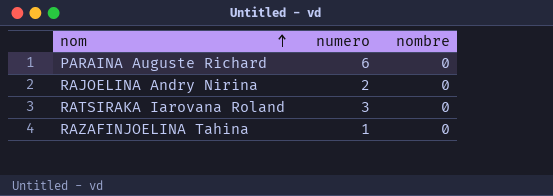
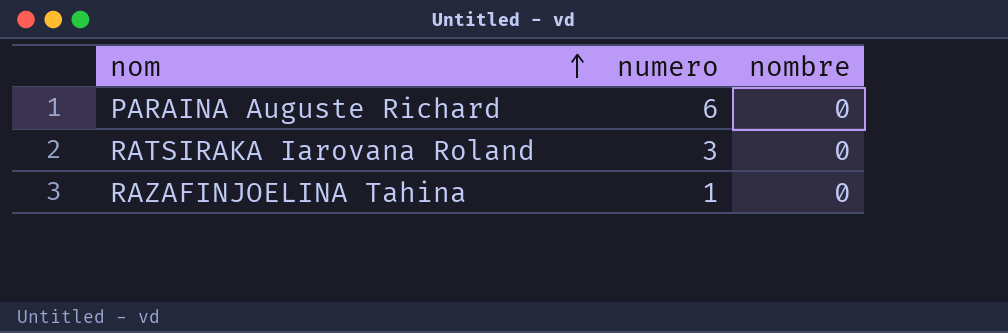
row RAJOELINA Andry Nirina: 2 | 0 -> none

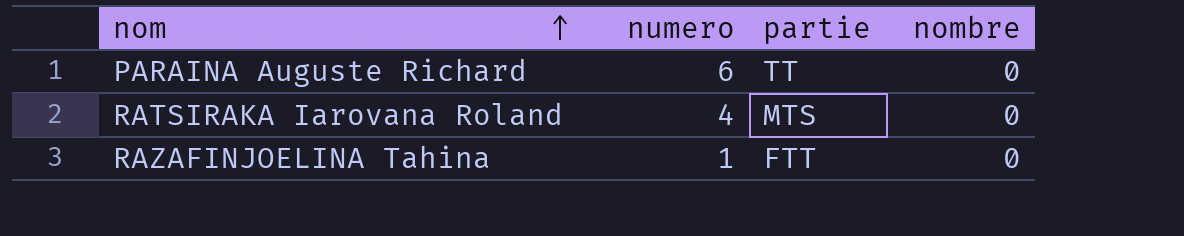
column partie | position: none -> 3
RATSIRAKA Iarovana Roland | numero: 3 -> 4

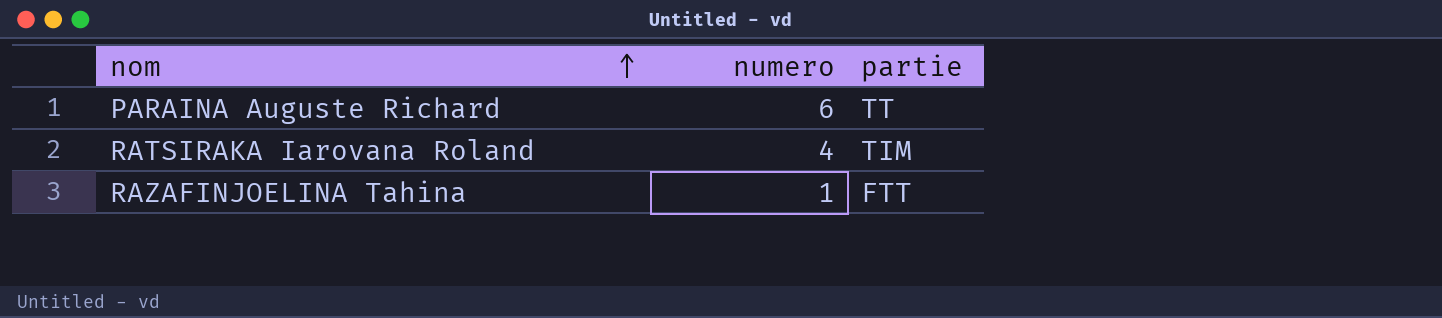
column nombre | position: 4 -> none
RATSIRAKA Iarovana Roland | partie: MTS -> TIM

